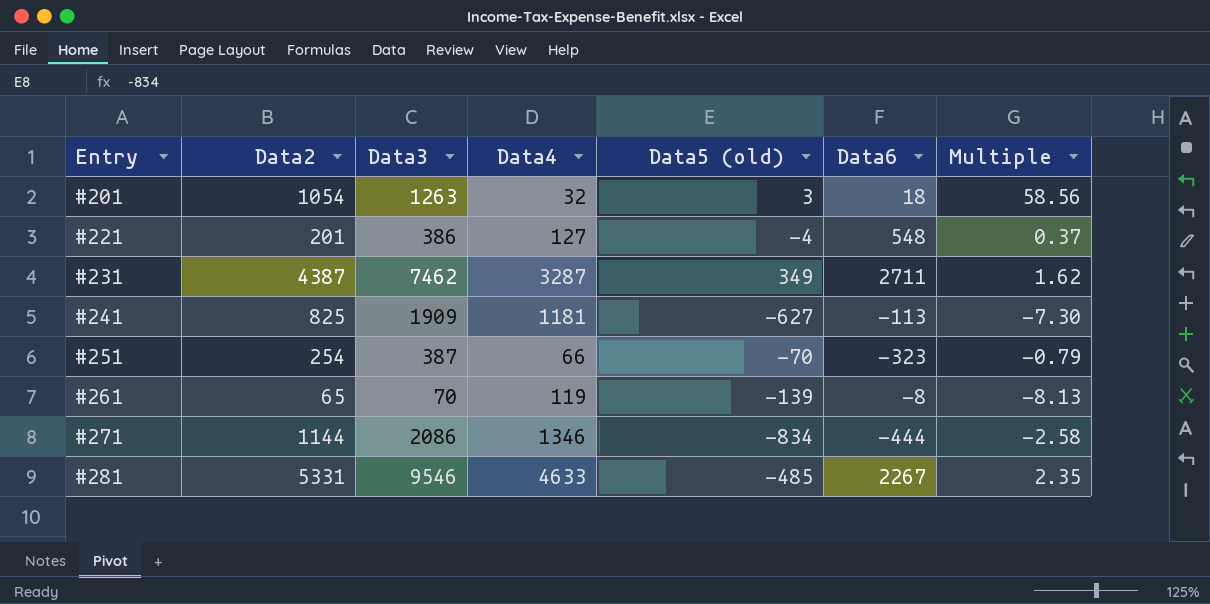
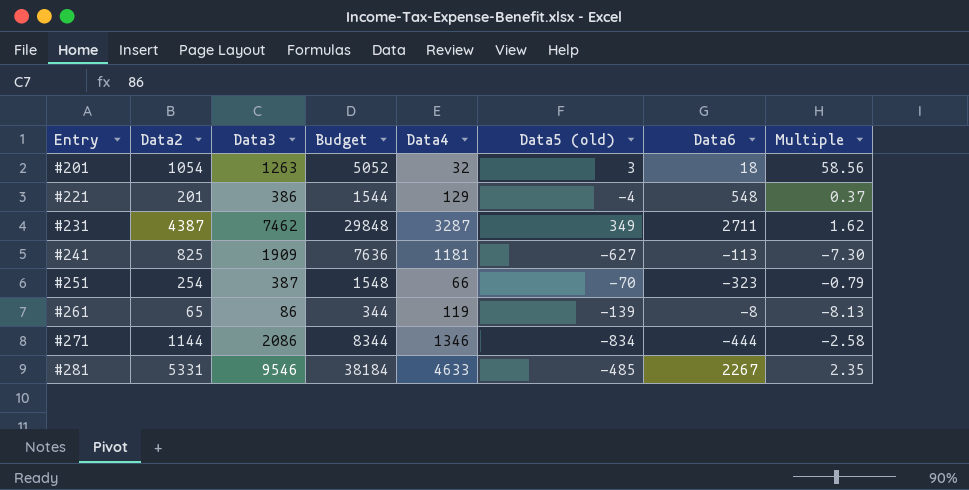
column Budget | formula: none -> [Data3] * 4
#221 | Data4: 127 -> 129
#261 | Data3: 70 -> 86

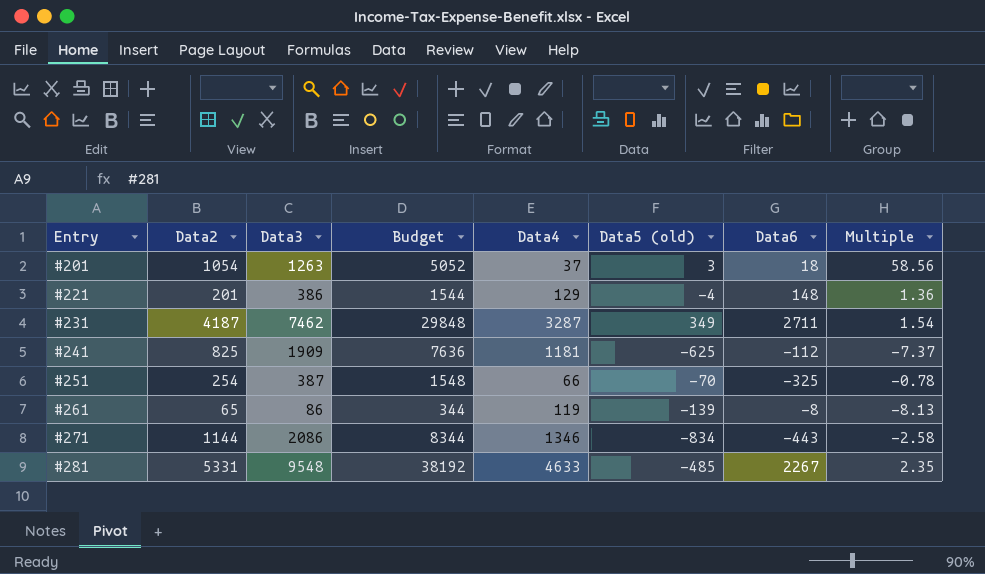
#201 | Data4: 32 -> 37
#221 | Data6: 548 -> 148
#221 | Multiple: 0.37 -> 1.36
#231 | Data2: 4387 -> 4187
#231 | Multiple: 1.62 -> 1.54
#241 | Data5 (old): -627 -> -625
#241 | Data6: -113 -> -112
#241 | Multiple: -7.30 -> -7.37
#251 | Data6: -323 -> -325
#251 | Multiple: -0.79 -> -0.78
#271 | Data6: -444 -> -443
#281 | Data3: 9546 -> 9548
#281 | Budget: 38184 -> 38192

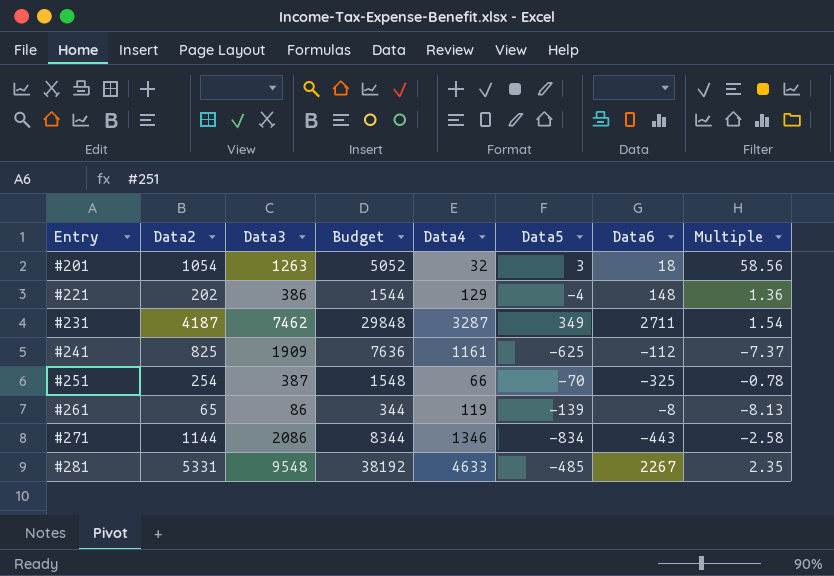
column name: Data5 (old) -> Data5
#201 | Data4: 37 -> 32
#221 | Data2: 201 -> 202
#241 | Data4: 1181 -> 1161

